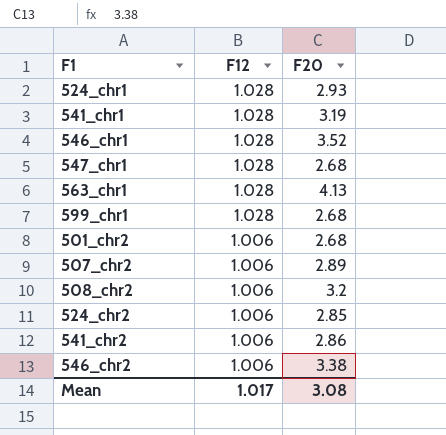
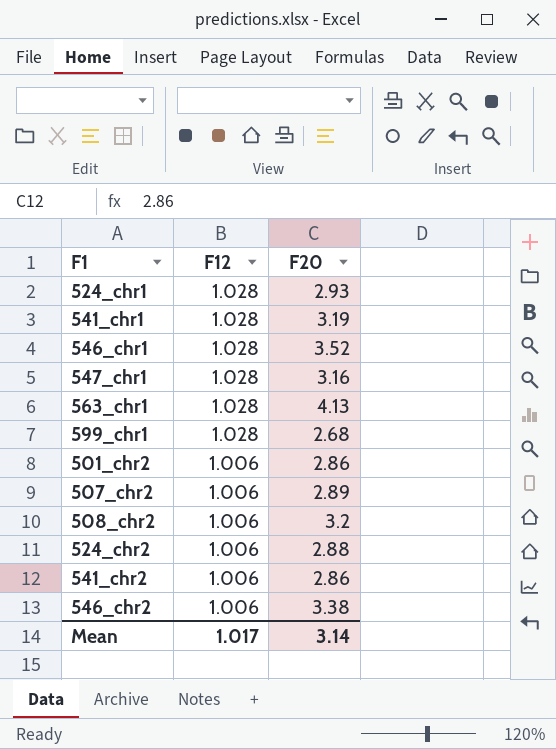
547_chr1 | F20: 2.68 -> 3.16
501_chr2 | F20: 2.68 -> 2.86
524_chr2 | F20: 2.85 -> 2.88
Mean | F20: 3.08 -> 3.14

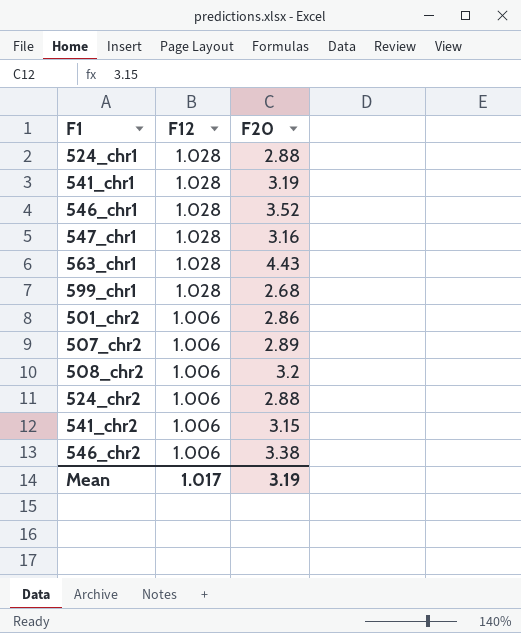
524_chr1 | F20: 2.93 -> 2.88
563_chr1 | F20: 4.13 -> 4.43
541_chr2 | F20: 2.86 -> 3.15
Mean | F20: 3.14 -> 3.19

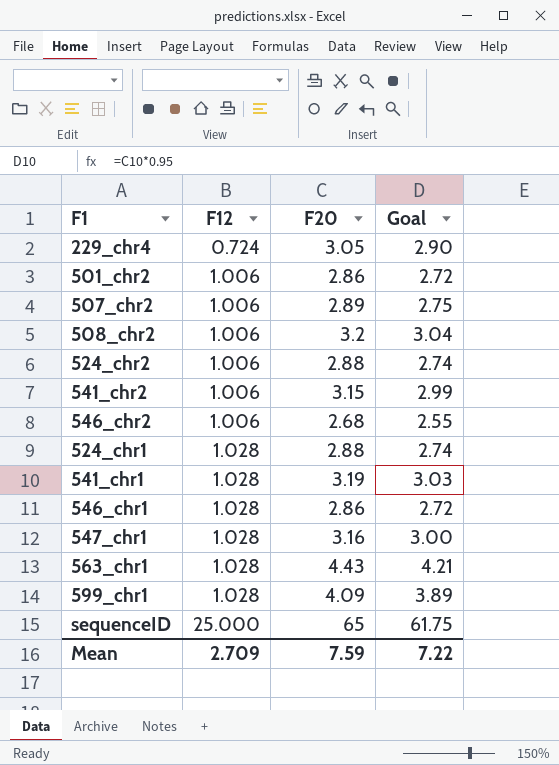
row order: F12 descending -> F12 ascending
column Goal | formula: none -> [F20] * 0.95
row 229_chr4: none -> 0.724 | 3.05 | 2.90
546_chr2 | F20: 3.38 -> 2.68
546_chr1 | F20: 3.52 -> 2.86
599_chr1 | F20: 2.68 -> 4.09
row sequenceID: none -> 25.000 | 65 | 61.75
Mean | F12: 1.017 -> 2.709
Mean | F20: 3.19 -> 7.59

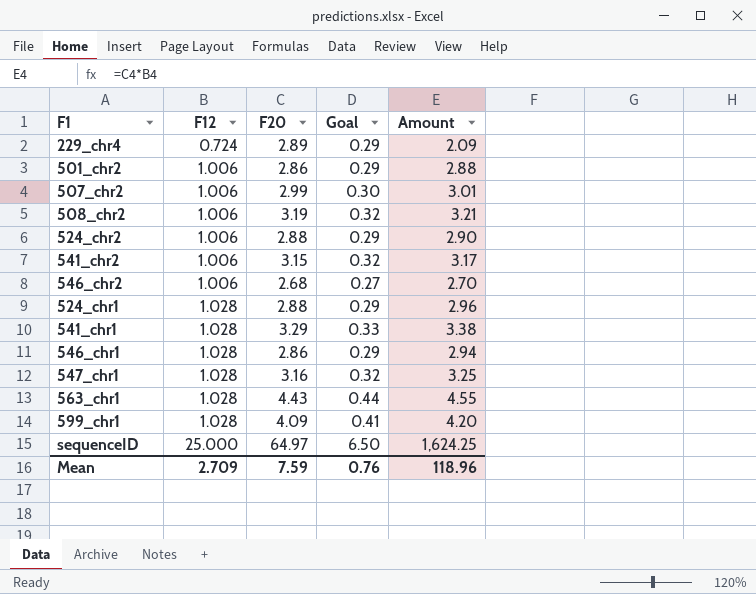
column Goal | formula: [F20] * 0.95 -> [F20] * 0.1
column Amount | formula: none -> [F12] * [F20]
229_chr4 | F20: 3.05 -> 2.89
507_chr2 | F20: 2.89 -> 2.99
508_chr2 | F20: 3.2 -> 3.19
541_chr1 | F20: 3.19 -> 3.29
sequenceID | F20: 65 -> 64.97
Mean | Goal: 7.22 -> 0.76

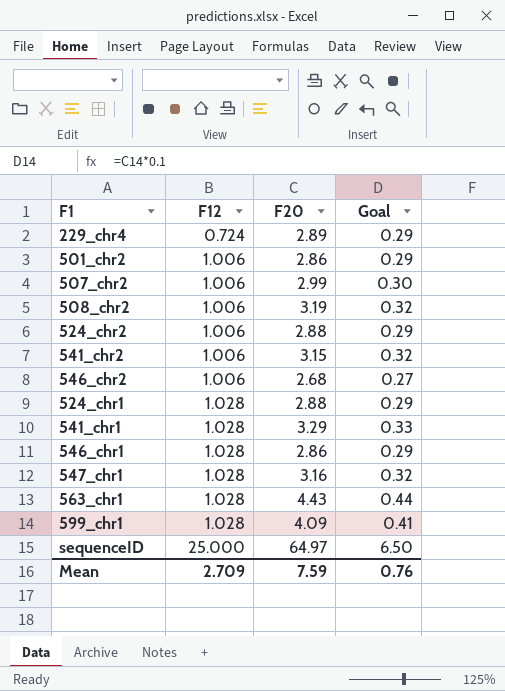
column Amount | formula: [F12] * [F20] -> none

